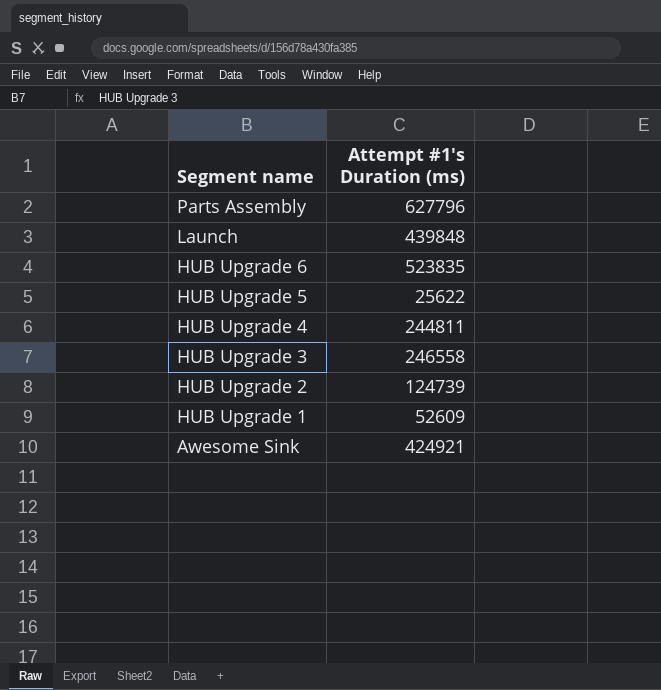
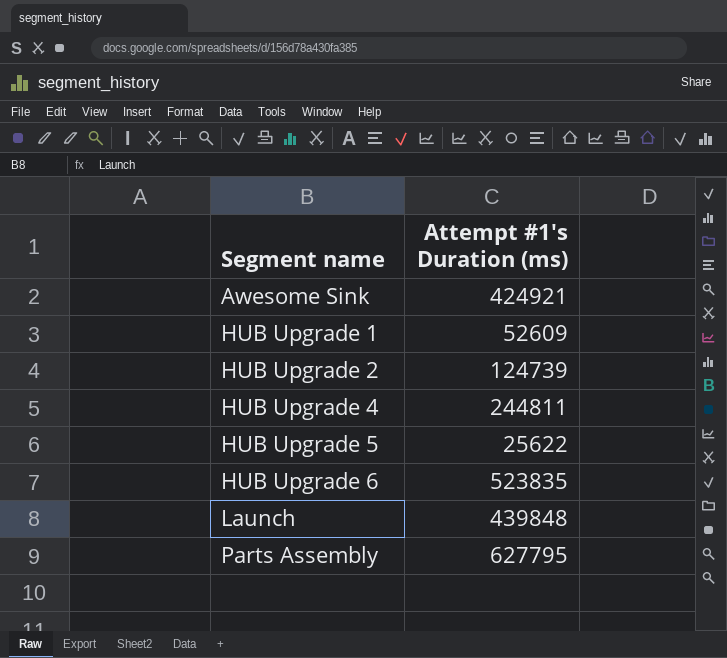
row order: Segment name descending -> Segment name ascending
row HUB Upgrade 3: 246558 -> none
Parts Assembly | Attempt #1's Duration (ms): 627796 -> 627795

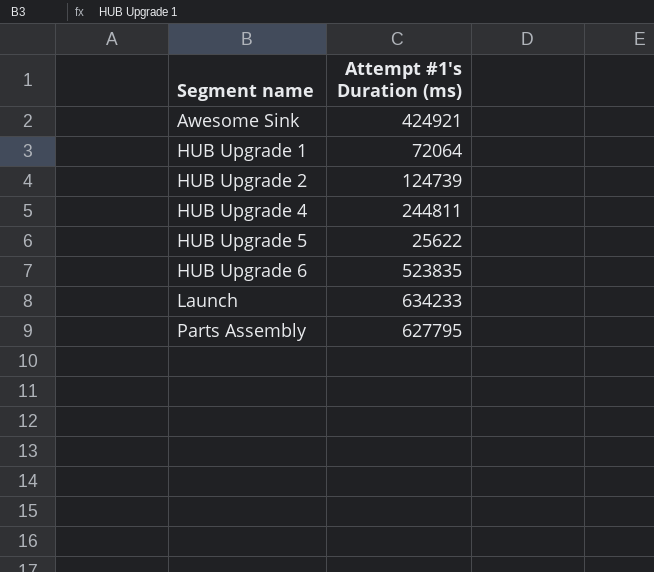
HUB Upgrade 1 | Attempt #1's Duration (ms): 52609 -> 72064
Launch | Attempt #1's Duration (ms): 439848 -> 634233

